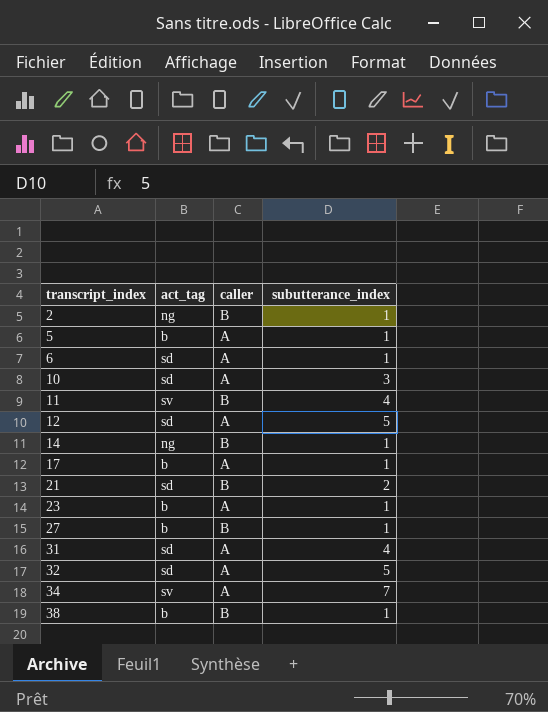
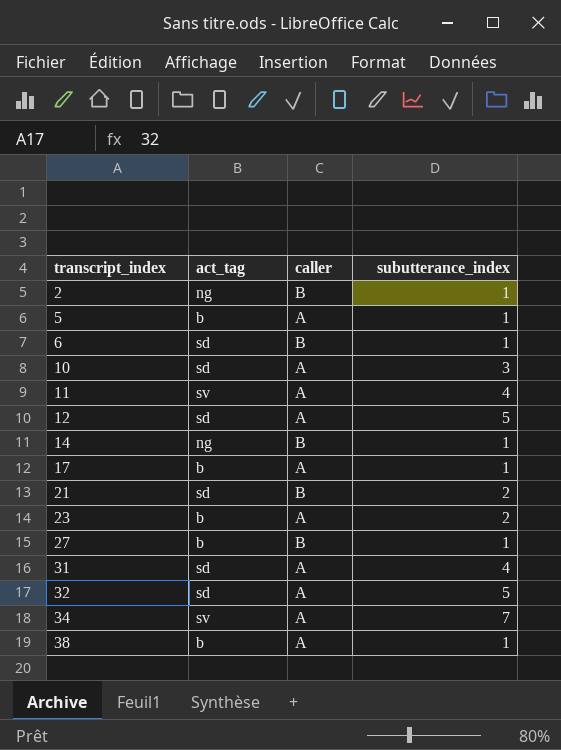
6 | caller: A -> B
11 | caller: B -> A
23 | subutterance_index: 1 -> 2
38 | caller: B -> A

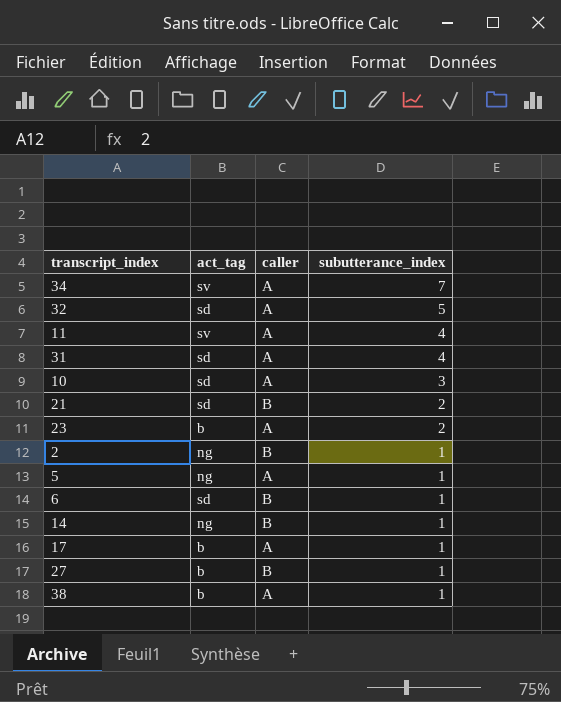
row order: transcript_index ascending -> subutterance_index descending
row 12: sd | A | 5 -> none
5 | act_tag: b -> ng

